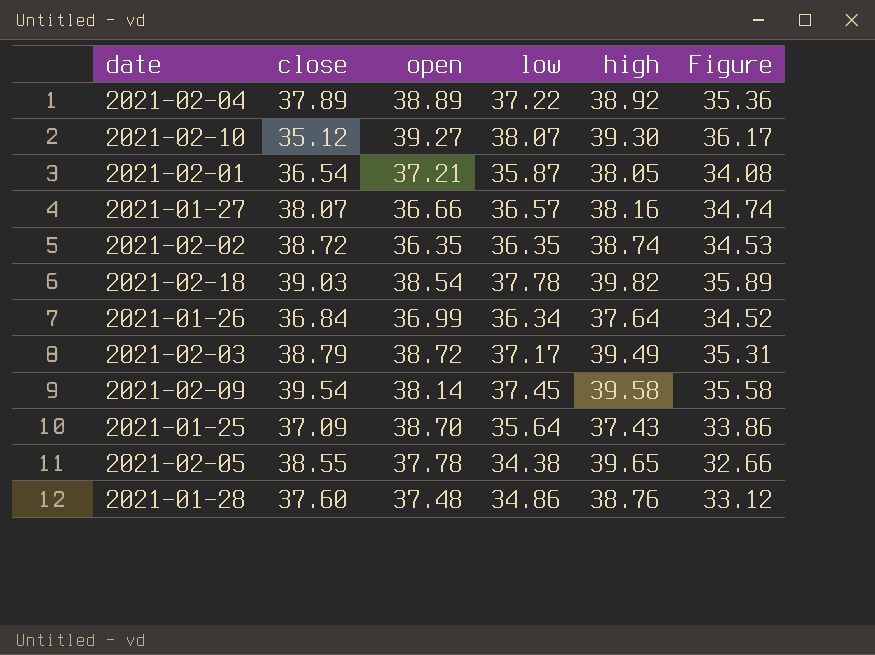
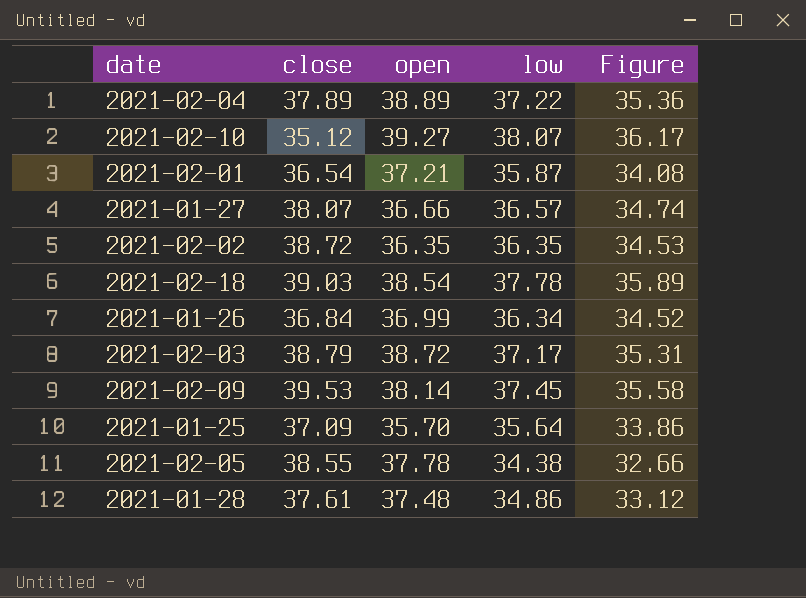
column high | position: 5 -> none
2021-02-09 | close: 39.54 -> 39.53
2021-01-25 | open: 38.70 -> 35.70
2021-01-28 | close: 37.60 -> 37.61

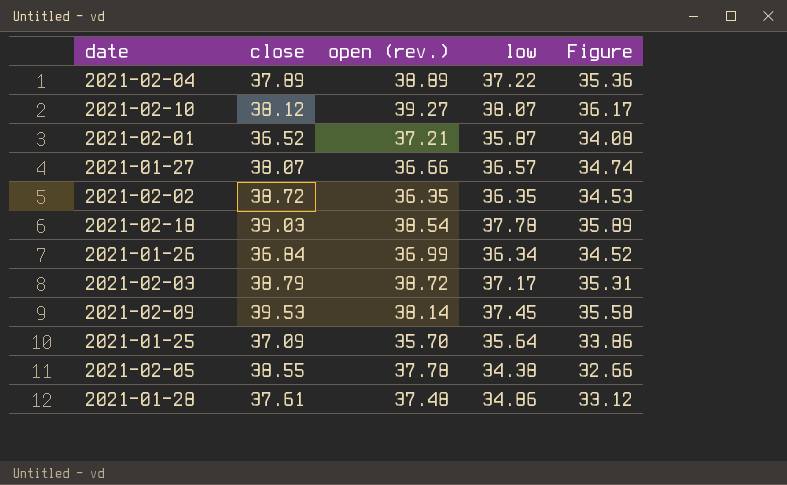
column name: open -> open (rev.)
2021-02-10 | close: 35.12 -> 38.12
2021-02-01 | close: 36.54 -> 36.52

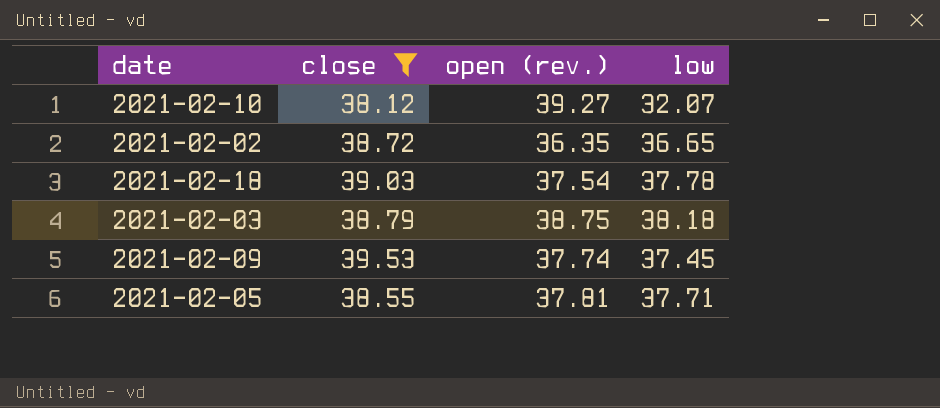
filter: none -> close >= 38.12
column Figure | formula: [low] * 0.95 -> none
2021-02-10 | low: 38.07 -> 32.07
2021-02-02 | low: 36.35 -> 36.65
2021-02-18 | open (rev.): 38.54 -> 37.54
2021-02-03 | open (rev.): 38.72 -> 38.75
2021-02-03 | low: 37.17 -> 38.18
2021-02-09 | open (rev.): 38.14 -> 37.74
2021-02-05 | open (rev.): 37.78 -> 37.81
2021-02-05 | low: 34.38 -> 37.71

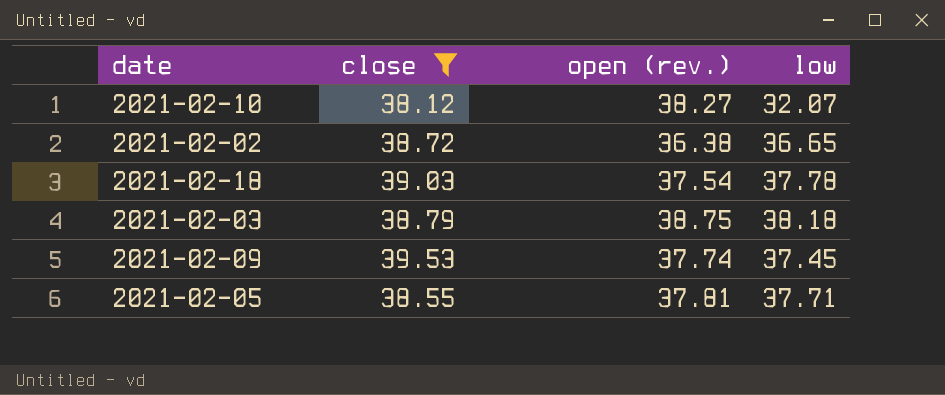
2021-02-10 | open (rev.): 39.27 -> 38.27
2021-02-02 | open (rev.): 36.35 -> 36.38

